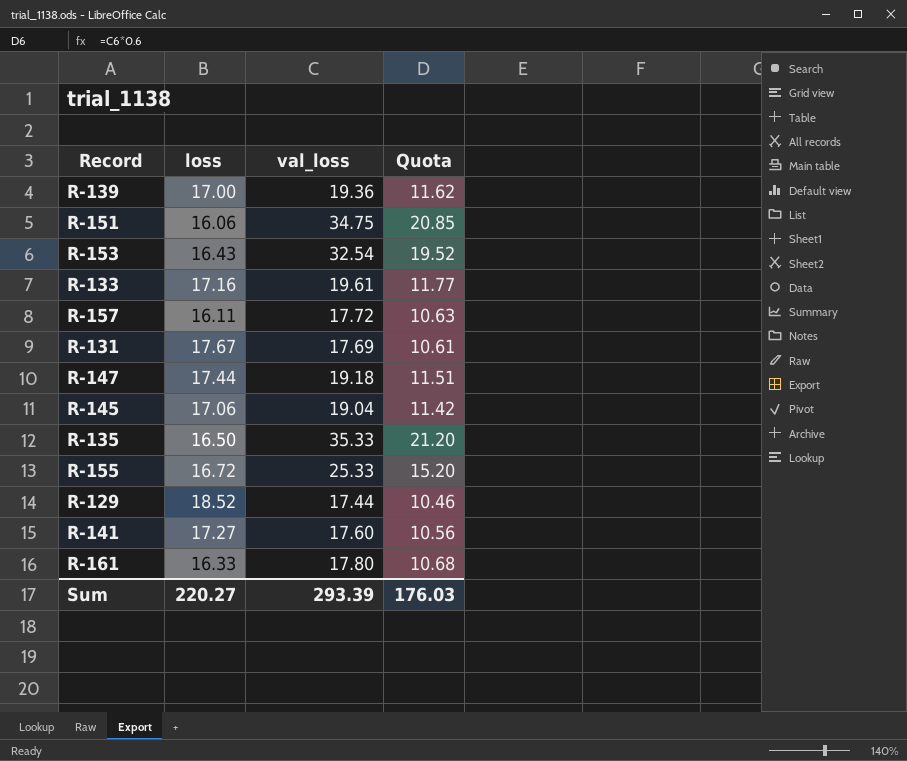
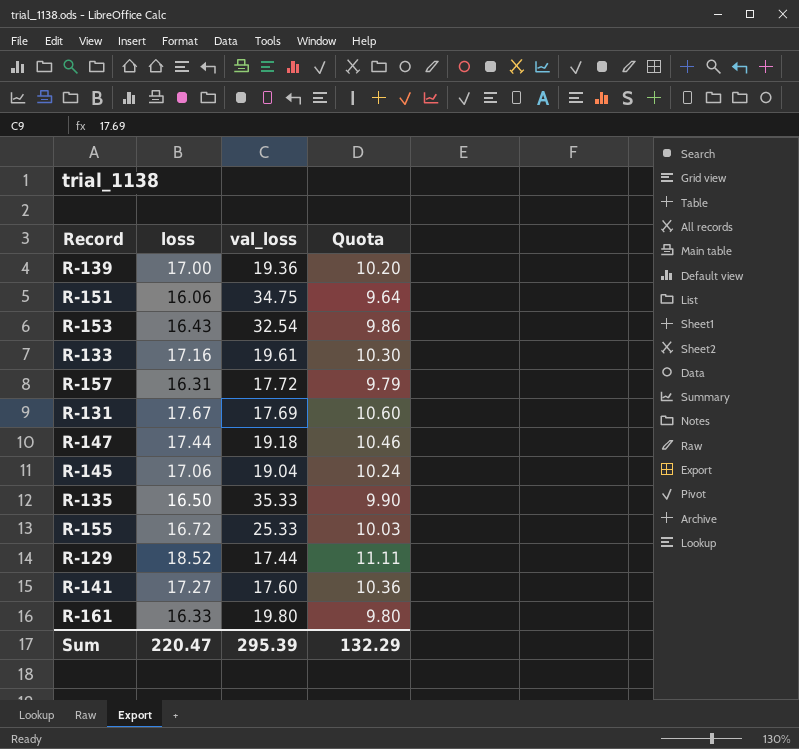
column Quota | formula: [val_loss] * 0.6 -> [loss] * 0.6
R-157 | loss: 16.11 -> 16.31
R-161 | val_loss: 17.80 -> 19.80
Sum | loss: 220.27 -> 220.47
Sum | val_loss: 293.39 -> 295.39
Sum | Quota: 176.03 -> 132.29

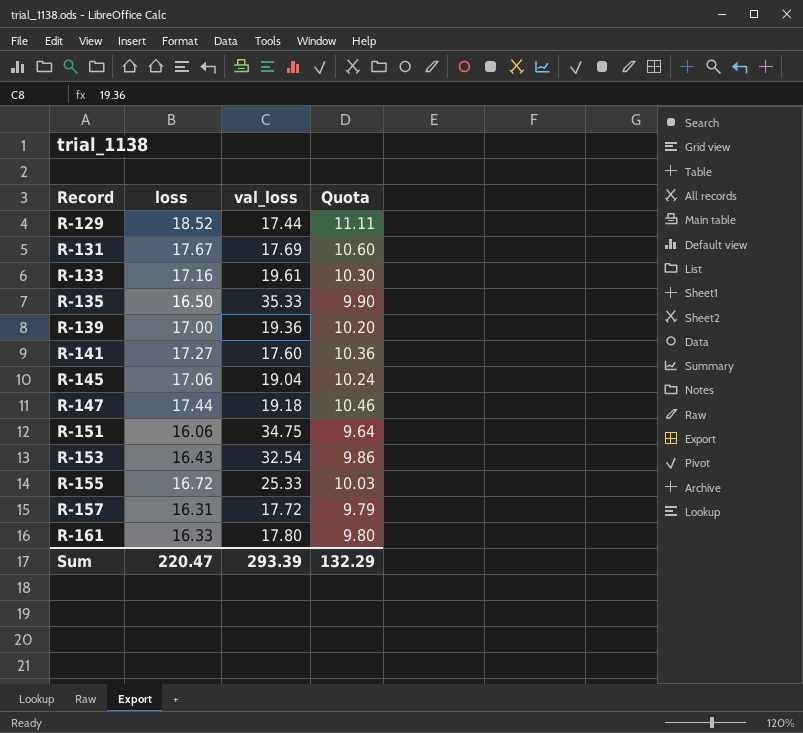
row order: none -> Record ascending
R-161 | val_loss: 19.80 -> 17.80
Sum | val_loss: 295.39 -> 293.39

